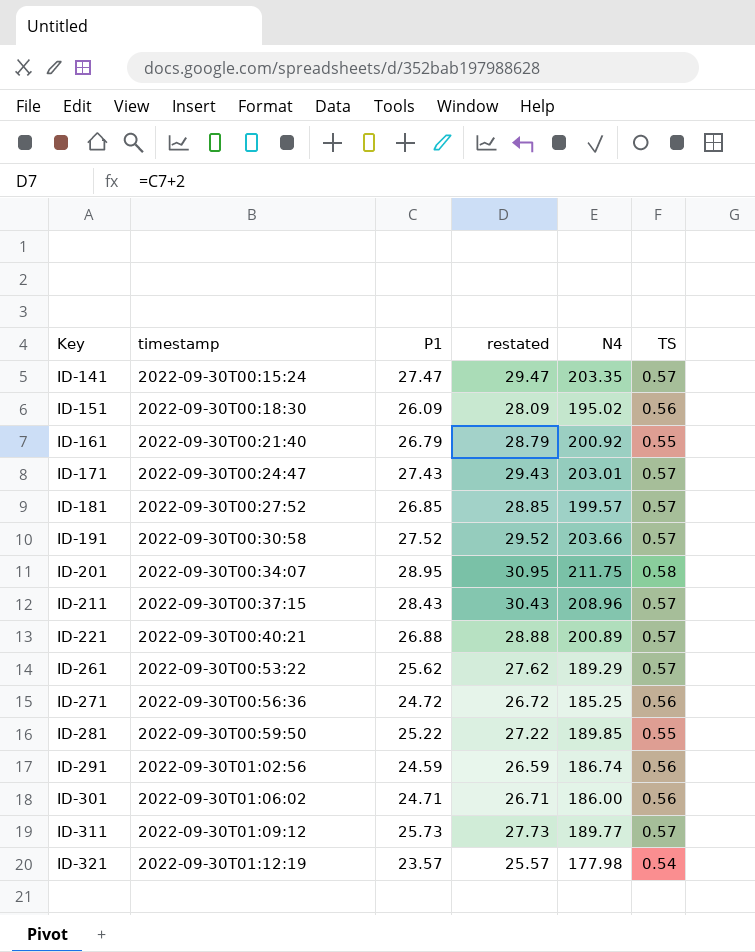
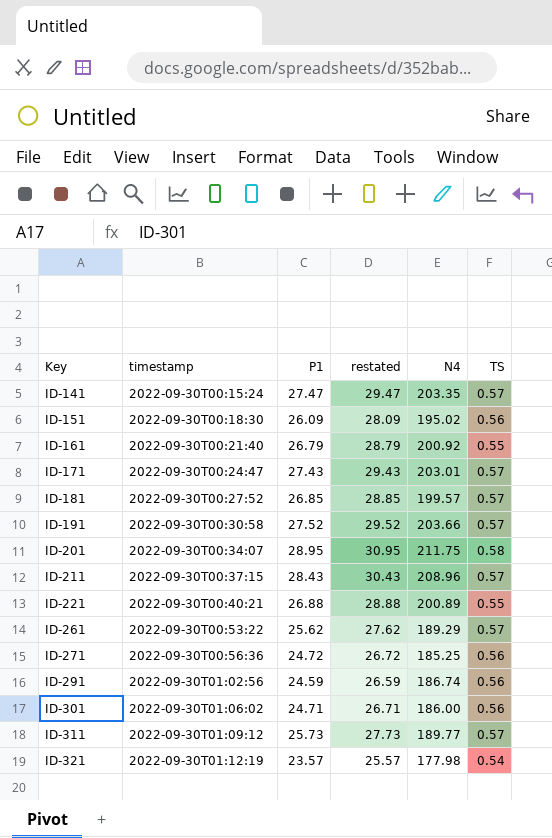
row ID-281: 2022-09-30T00:59:50 | 25.22 | 27.22 | 189.85 | 0.55 -> none
ID-221 | TS: 0.57 -> 0.55

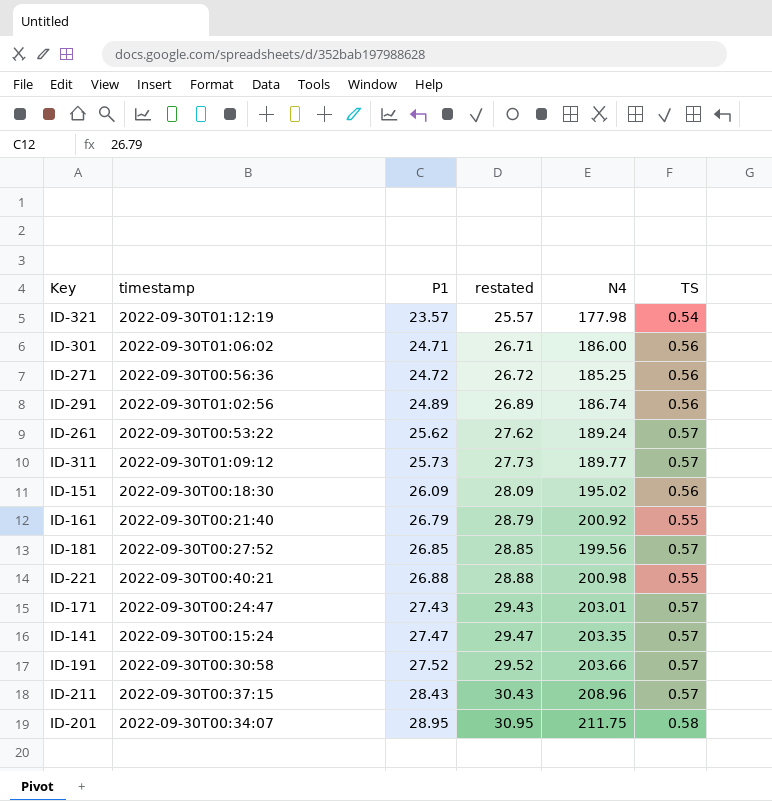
row order: Key ascending -> P1 ascending
ID-291 | P1: 24.59 -> 24.89
ID-291 | restated: 26.59 -> 26.89
ID-261 | N4: 189.29 -> 189.24
ID-181 | N4: 199.57 -> 199.56
ID-221 | N4: 200.89 -> 200.98

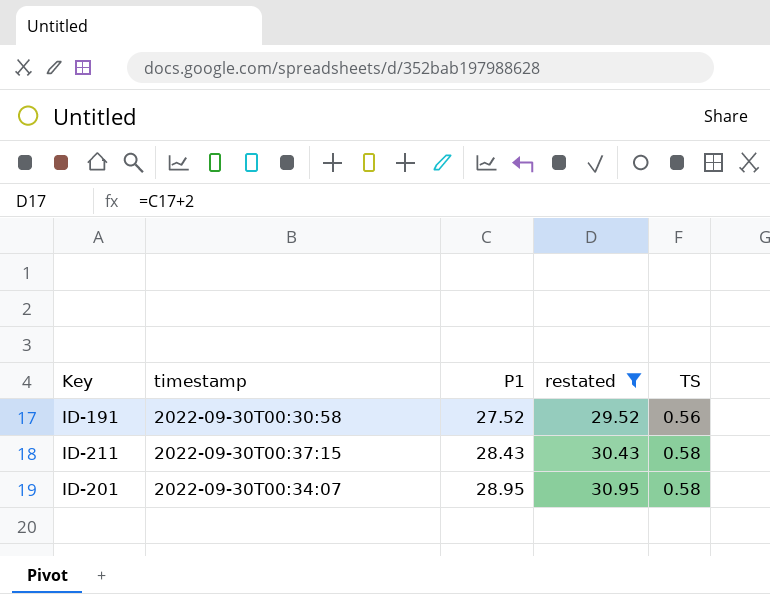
filter: none -> restated >= 29.52
column N4 | position: 5 -> none
ID-191 | TS: 0.57 -> 0.56
ID-211 | TS: 0.57 -> 0.58

